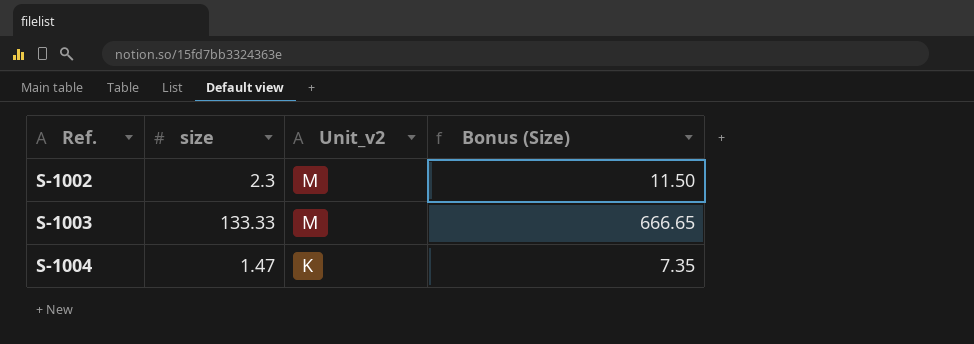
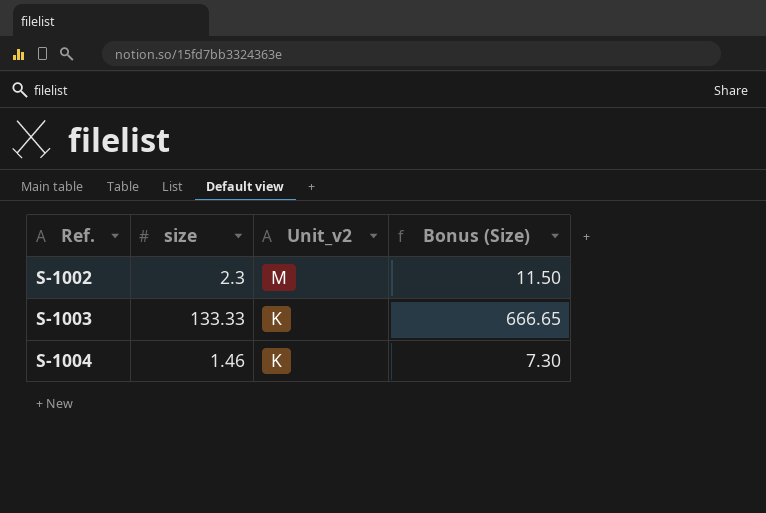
S-1003 | Unit_v2: M -> K
S-1004 | size: 1.47 -> 1.46
S-1004 | Bonus (Size): 7.35 -> 7.30

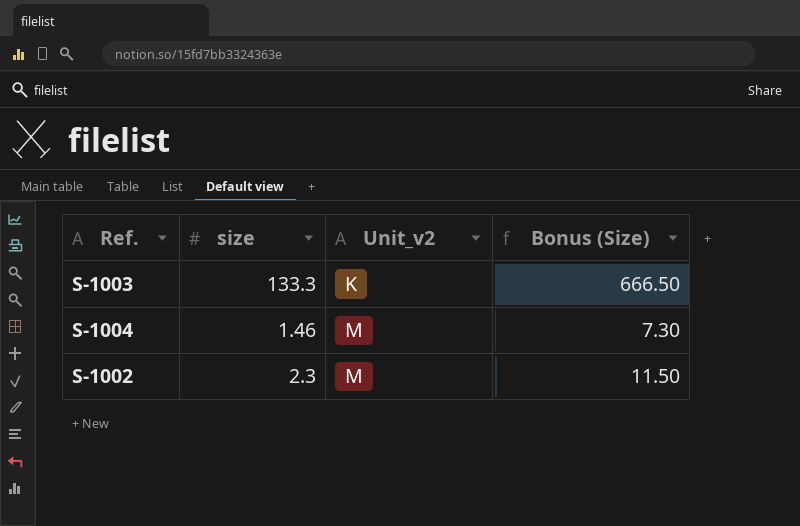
row order: Ref. ascending -> Unit_v2 ascending
S-1003 | size: 133.33 -> 133.3
S-1003 | Bonus (Size): 666.65 -> 666.50
S-1004 | Unit_v2: K -> M

